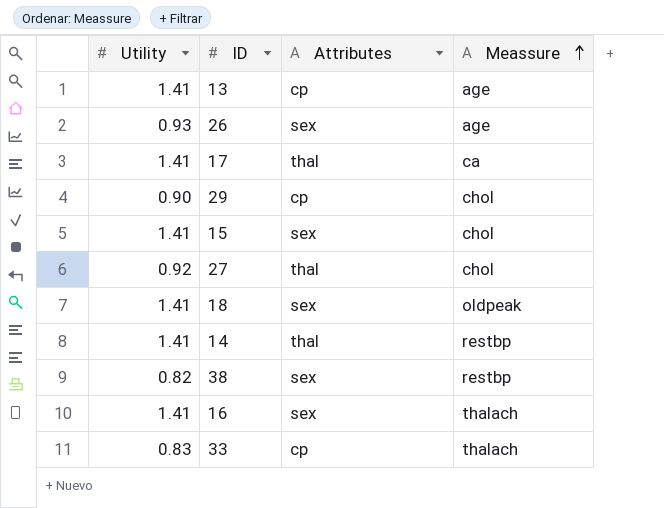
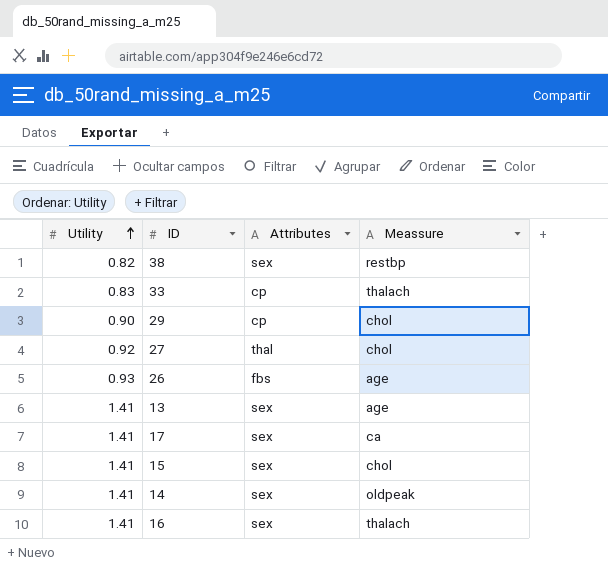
row order: Meassure ascending -> Utility ascending
row 18: 1.41 | sex | oldpeak -> none
26 | Attributes: sex -> fbs
13 | Attributes: cp -> sex
17 | Attributes: thal -> sex
14 | Attributes: thal -> sex
14 | Meassure: restbp -> oldpeak

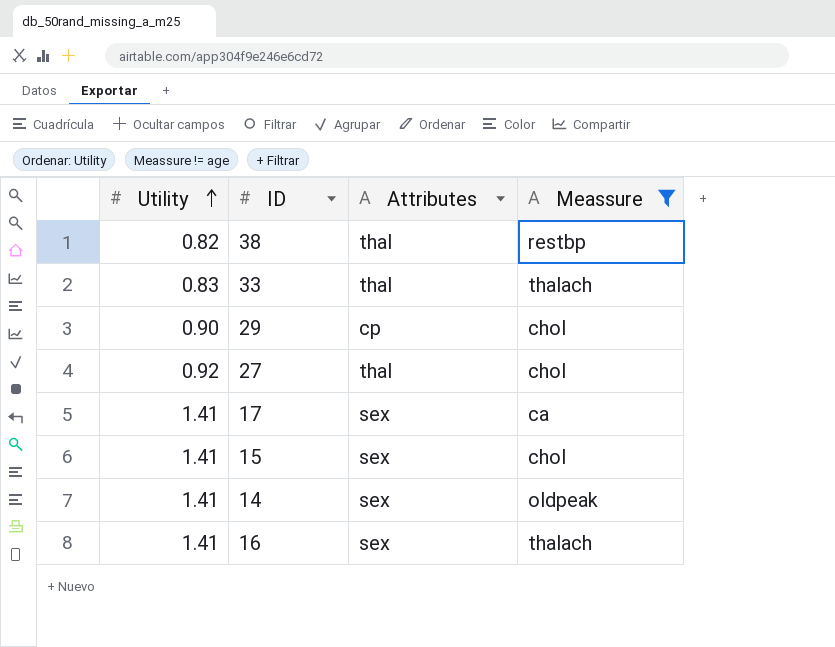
filter: none -> Meassure != age
38 | Attributes: sex -> thal
33 | Attributes: cp -> thal

